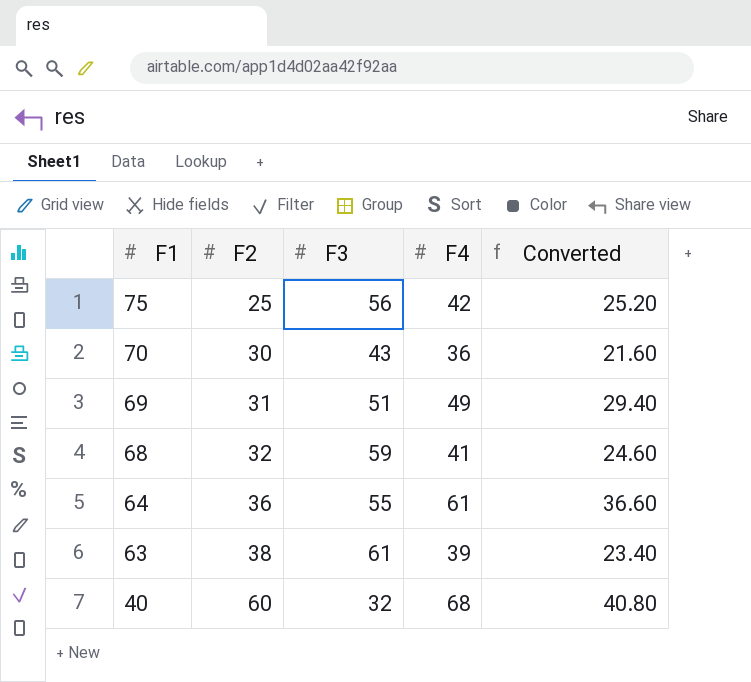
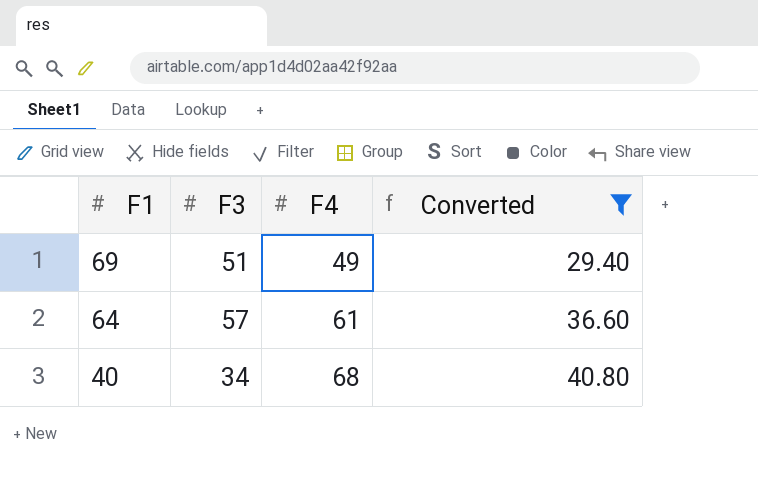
filter: none -> Converted >= 29.40
column F2 | position: 2 -> none
64 | F3: 55 -> 57
40 | F3: 32 -> 34

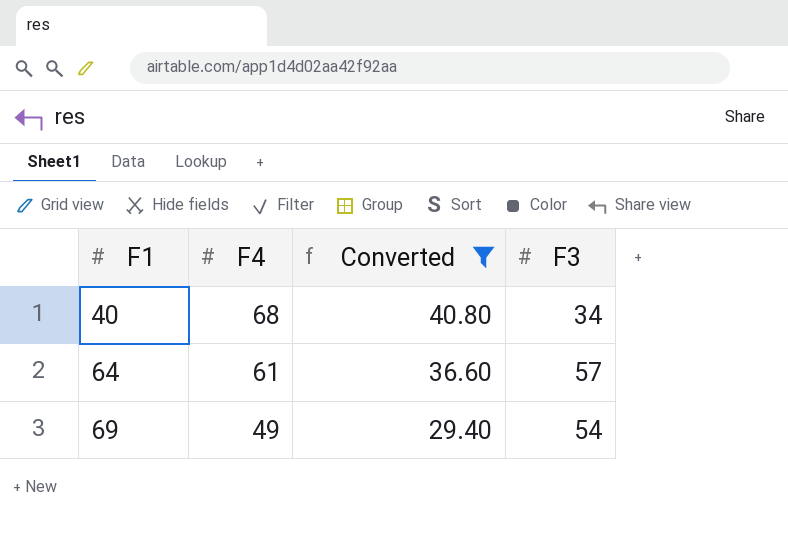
row order: F1 descending -> F1 ascending
column F3 | position: 2 -> 4
69 | F3: 51 -> 54

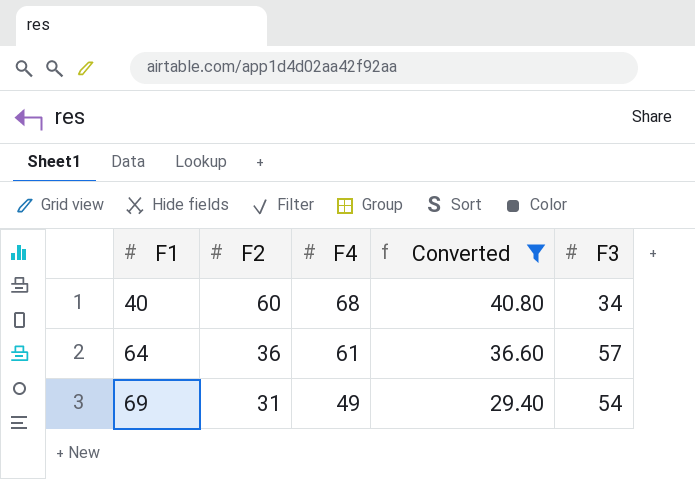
column F2 | position: none -> 2

